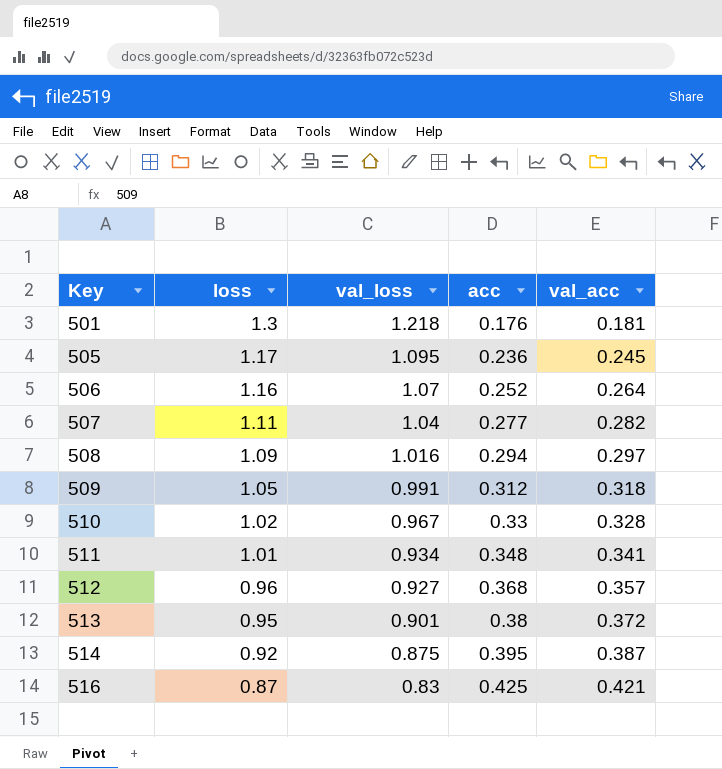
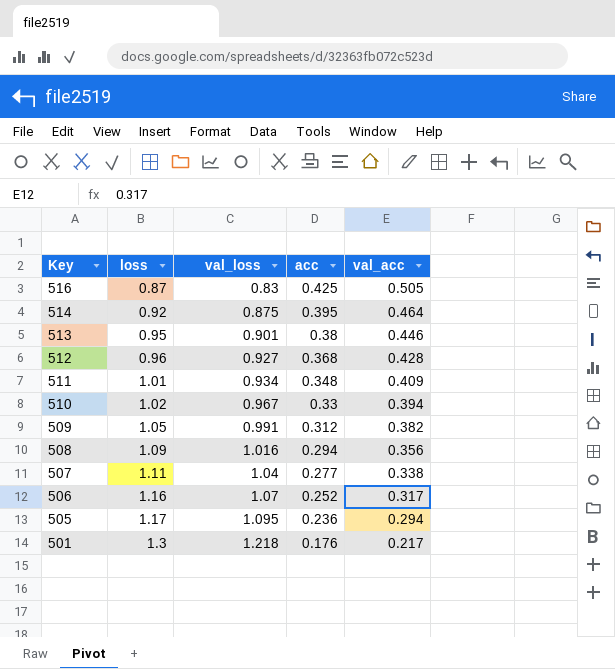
row order: Key ascending -> Key descending
516 | val_acc: 0.421 -> 0.505
514 | val_acc: 0.387 -> 0.464
513 | val_acc: 0.372 -> 0.446
512 | val_acc: 0.357 -> 0.428
511 | val_acc: 0.341 -> 0.409
510 | val_acc: 0.328 -> 0.394
509 | val_acc: 0.318 -> 0.382
508 | val_acc: 0.297 -> 0.356
507 | val_acc: 0.282 -> 0.338
506 | val_acc: 0.264 -> 0.317
505 | val_acc: 0.245 -> 0.294
501 | val_acc: 0.181 -> 0.217

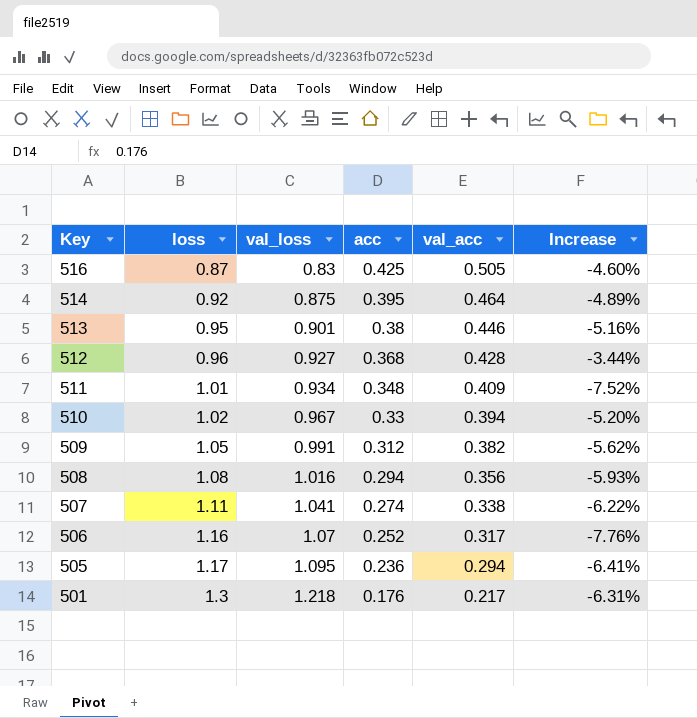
column Increase | formula: none -> ([val_loss] - [loss]) / [loss]
508 | loss: 1.09 -> 1.08
507 | val_loss: 1.04 -> 1.041
507 | acc: 0.277 -> 0.274

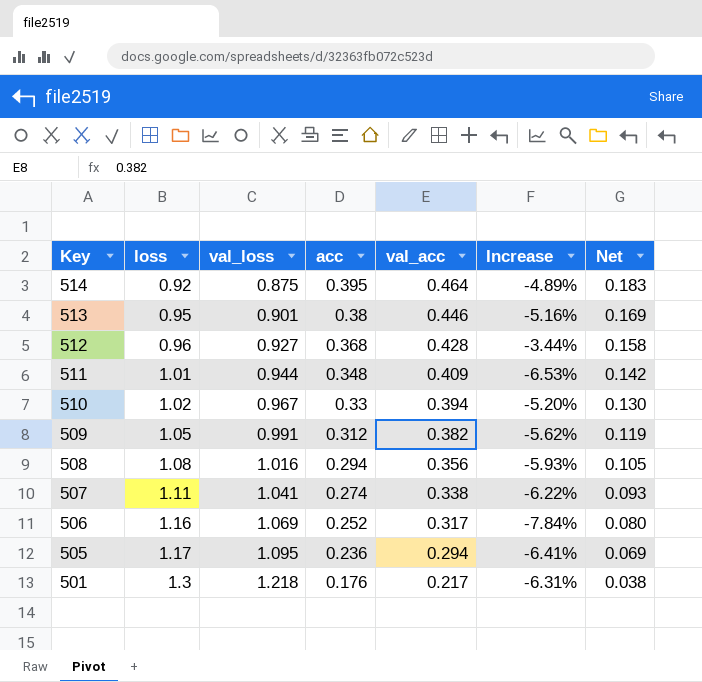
column Net | formula: none -> [acc] * [val_acc]
row 516: 0.87 | 0.83 | 0.425 | 0.505 | -4.60% -> none
511 | val_loss: 0.934 -> 0.944
511 | Increase: -7.52% -> -6.53%
506 | val_loss: 1.07 -> 1.069
506 | Increase: -7.76% -> -7.84%

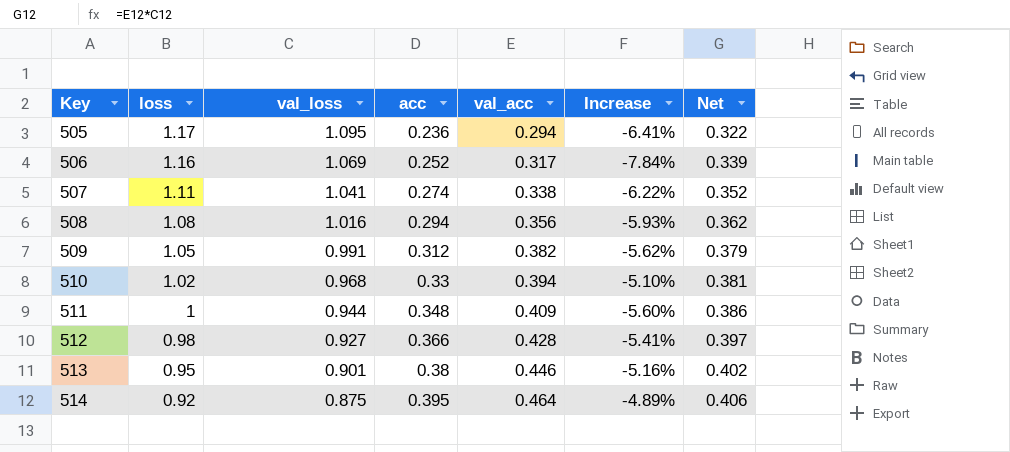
row order: Key descending -> Key ascending
column Net | formula: [acc] * [val_acc] -> [val_loss] * [val_acc]
row 501: 1.3 | 1.218 | 0.176 | 0.217 | -6.31% | 0.038 -> none
510 | val_loss: 0.967 -> 0.968
510 | Increase: -5.20% -> -5.10%
511 | loss: 1.01 -> 1
511 | Increase: -6.53% -> -5.60%
512 | loss: 0.96 -> 0.98
512 | acc: 0.368 -> 0.366
512 | Increase: -3.44% -> -5.41%

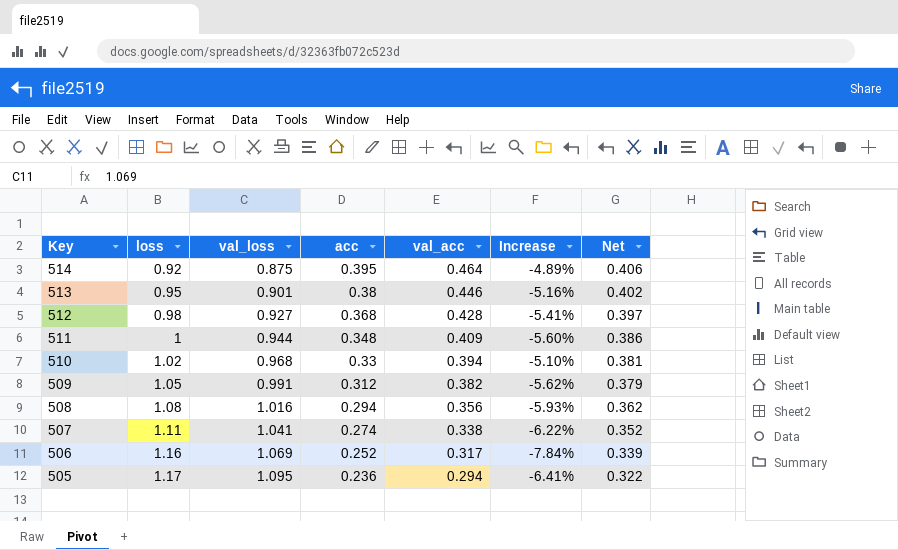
row order: Key ascending -> Key descending
512 | acc: 0.366 -> 0.368

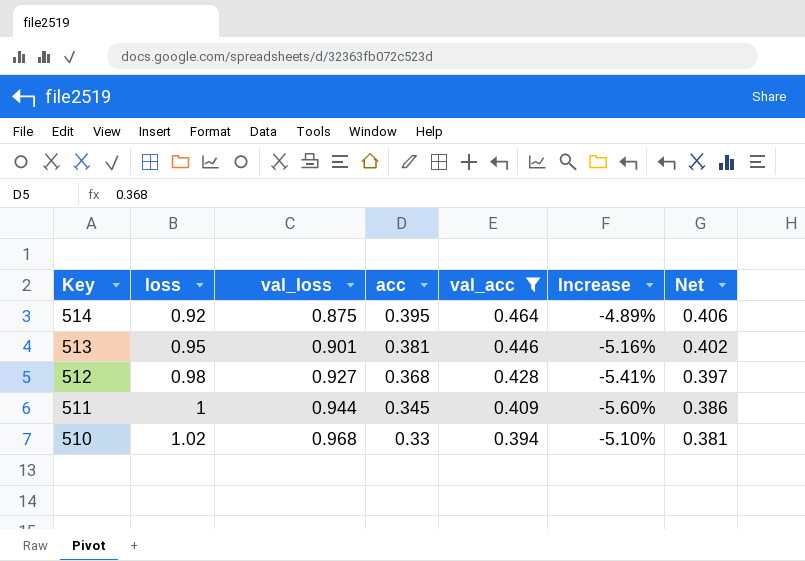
filter: none -> val_acc >= 0.394
513 | acc: 0.38 -> 0.381
511 | acc: 0.348 -> 0.345

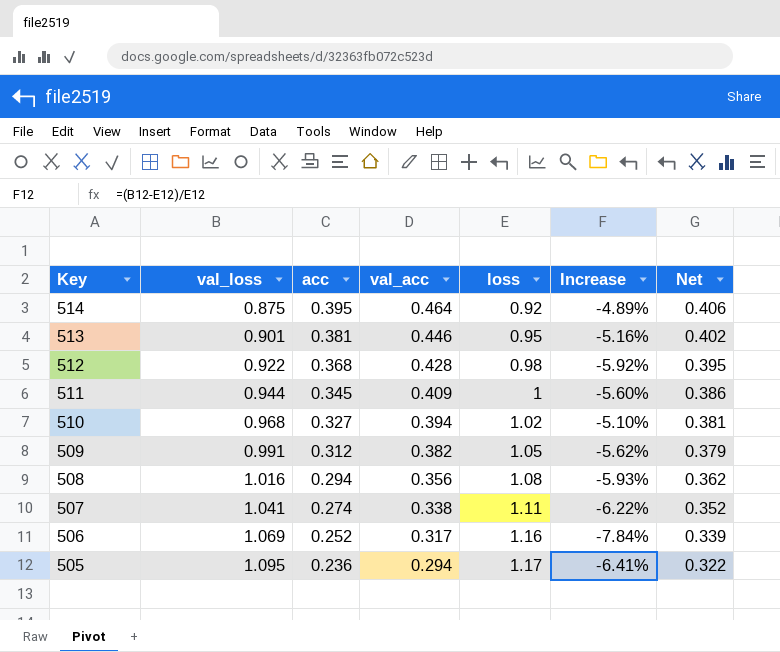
filter: val_acc >= 0.394 -> none
column loss | position: 2 -> 5
512 | val_loss: 0.927 -> 0.922
512 | Increase: -5.41% -> -5.92%
512 | Net: 0.397 -> 0.395
510 | acc: 0.33 -> 0.327

